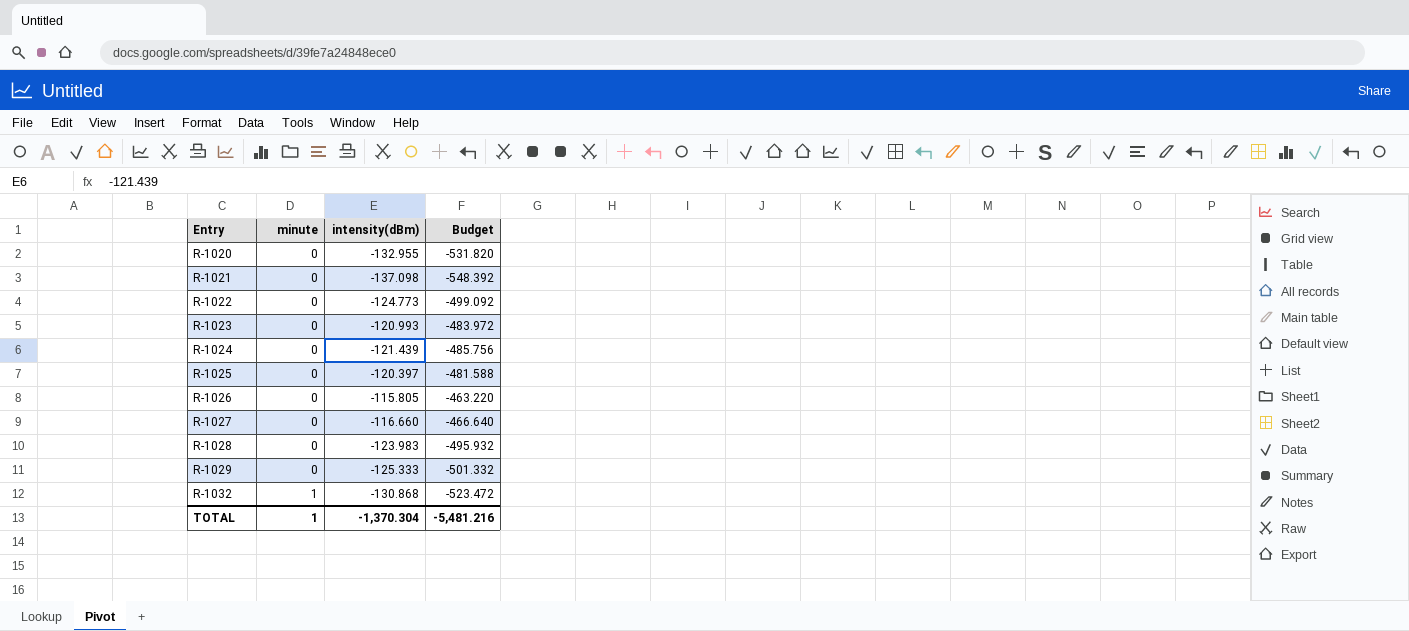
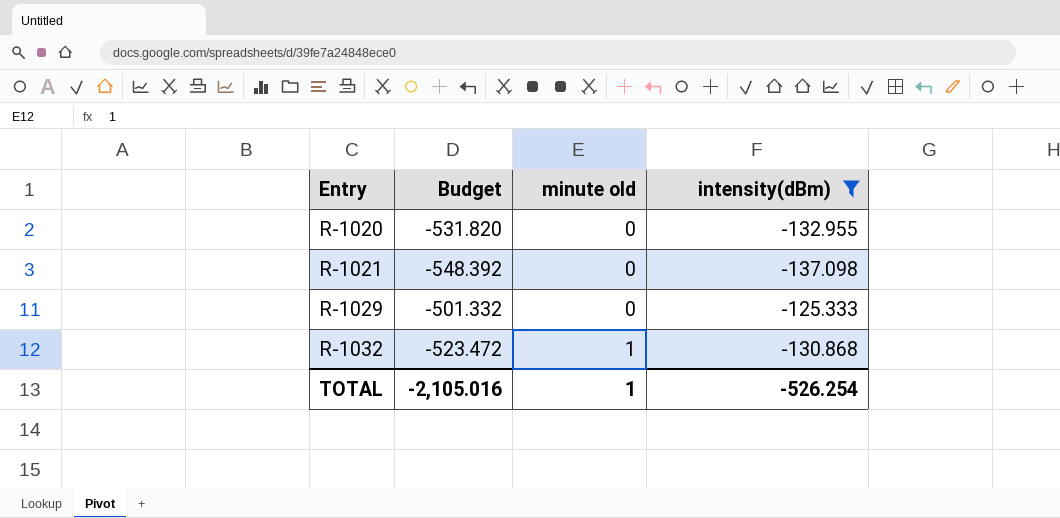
filter: none -> intensity(dBm) <= -125.333
column Budget | position: 4 -> 2
column name: minute -> minute old
TOTAL | Budget: -5,481.216 -> -2,105.016
TOTAL | intensity(dBm): -1,370.304 -> -526.254

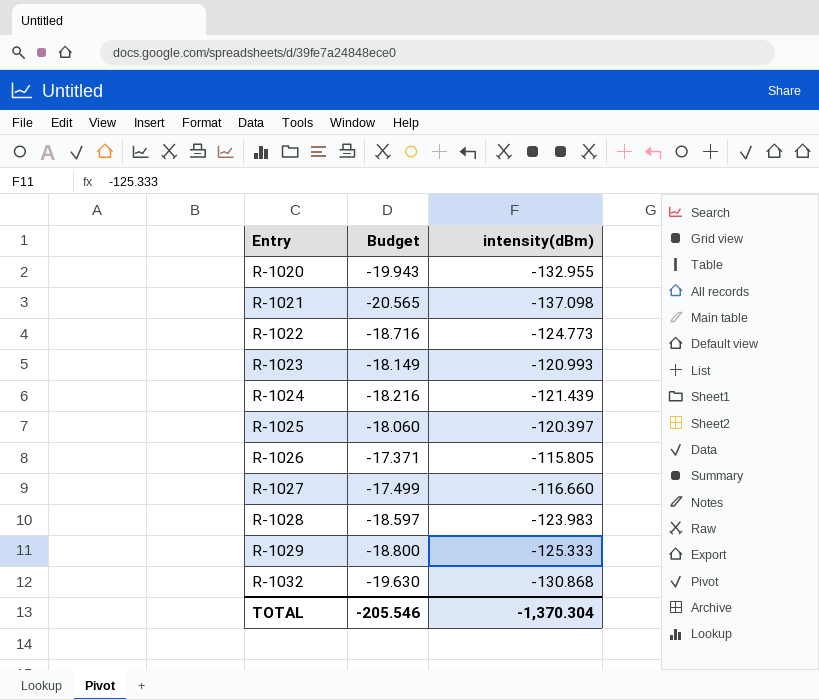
filter: intensity(dBm) <= -125.333 -> none
column minute old | position: 3 -> none
column Budget | formula: [intensity(dBm)] * 4 -> [intensity(dBm)] * 0.15
TOTAL | Budget: -2,105.016 -> -205.546
TOTAL | intensity(dBm): -526.254 -> -1,370.304

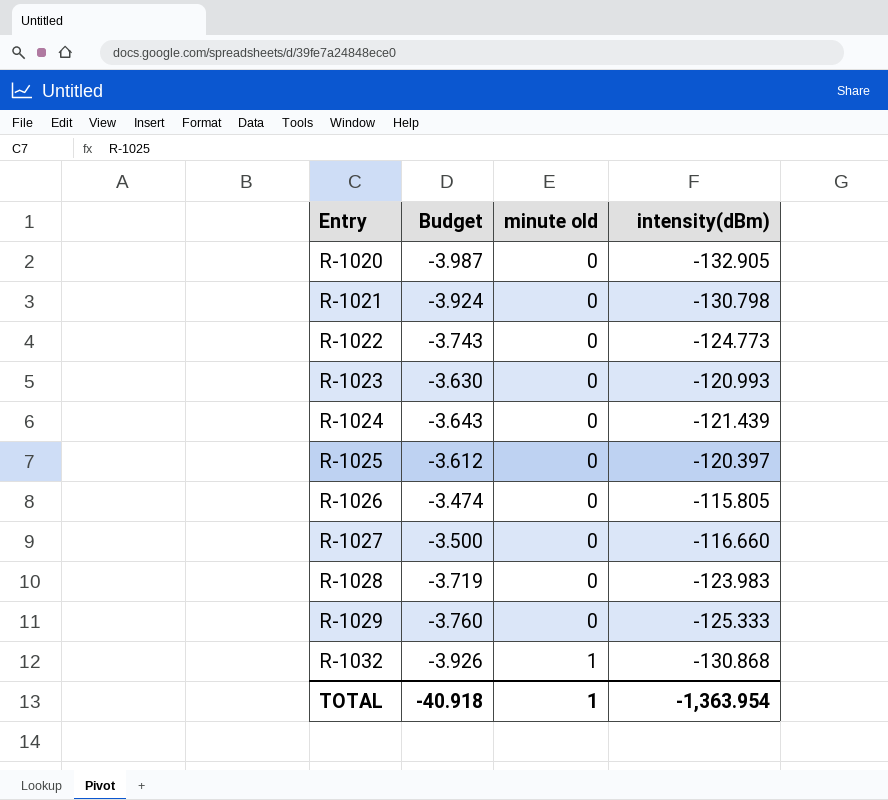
column Budget | formula: [intensity(dBm)] * 0.15 -> [intensity(dBm)] * 0.03
column minute old | position: none -> 3
R-1020 | intensity(dBm): -132.955 -> -132.905
R-1021 | intensity(dBm): -137.098 -> -130.798
TOTAL | Budget: -205.546 -> -40.918
TOTAL | intensity(dBm): -1,370.304 -> -1,363.954

